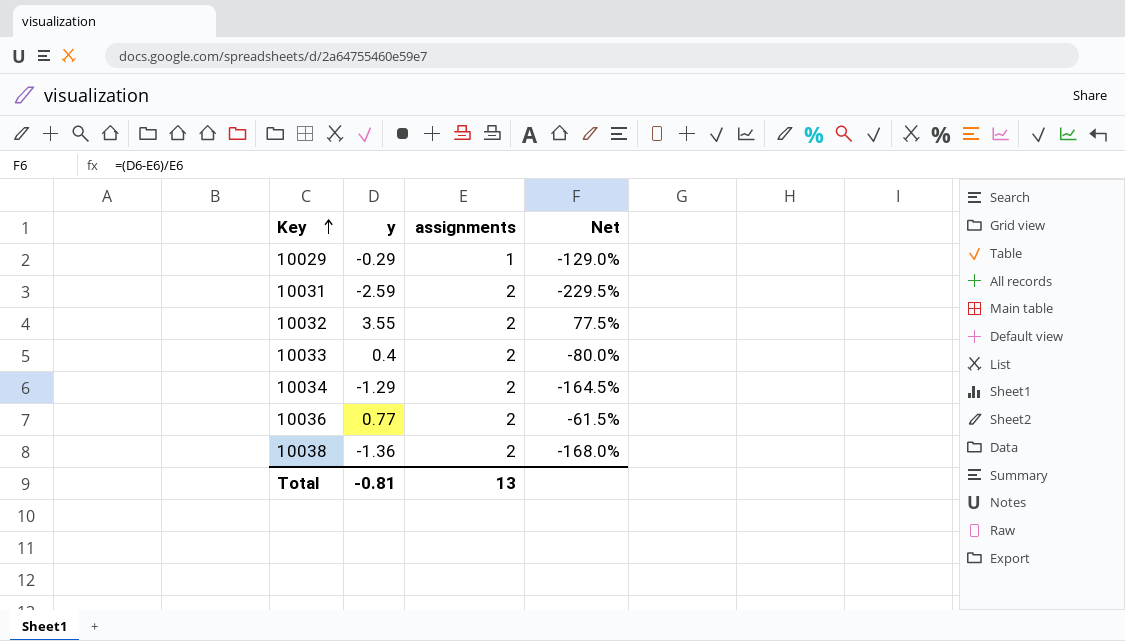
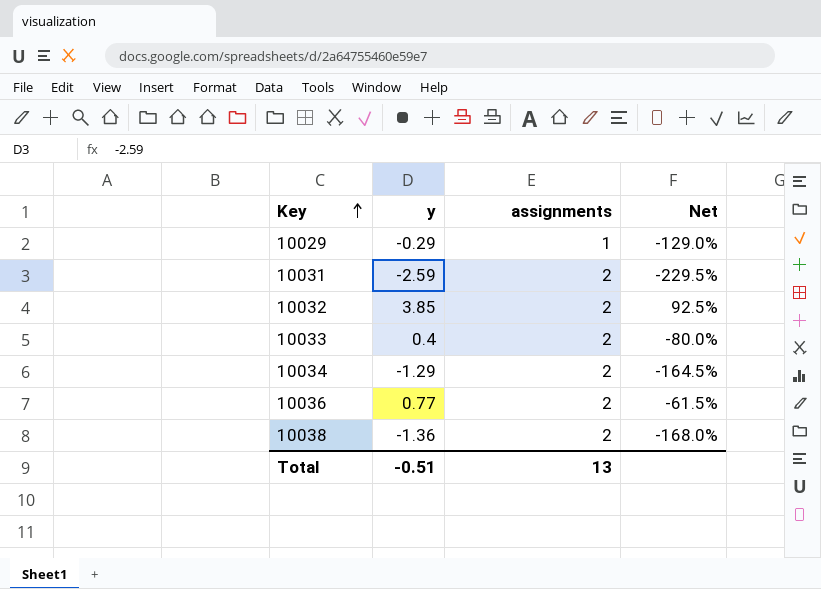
10032 | y: 3.55 -> 3.85
10032 | Net: 77.5% -> 92.5%
Total | y: -0.81 -> -0.51

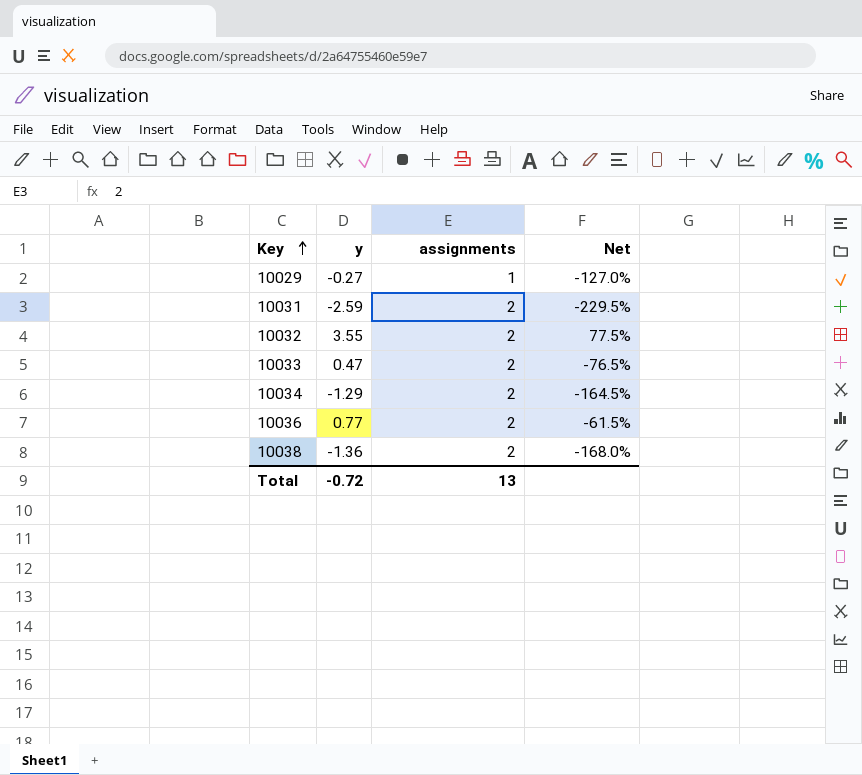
10029 | y: -0.29 -> -0.27
10029 | Net: -129.0% -> -127.0%
10032 | y: 3.85 -> 3.55
10032 | Net: 92.5% -> 77.5%
10033 | y: 0.4 -> 0.47
10033 | Net: -80.0% -> -76.5%
Total | y: -0.51 -> -0.72

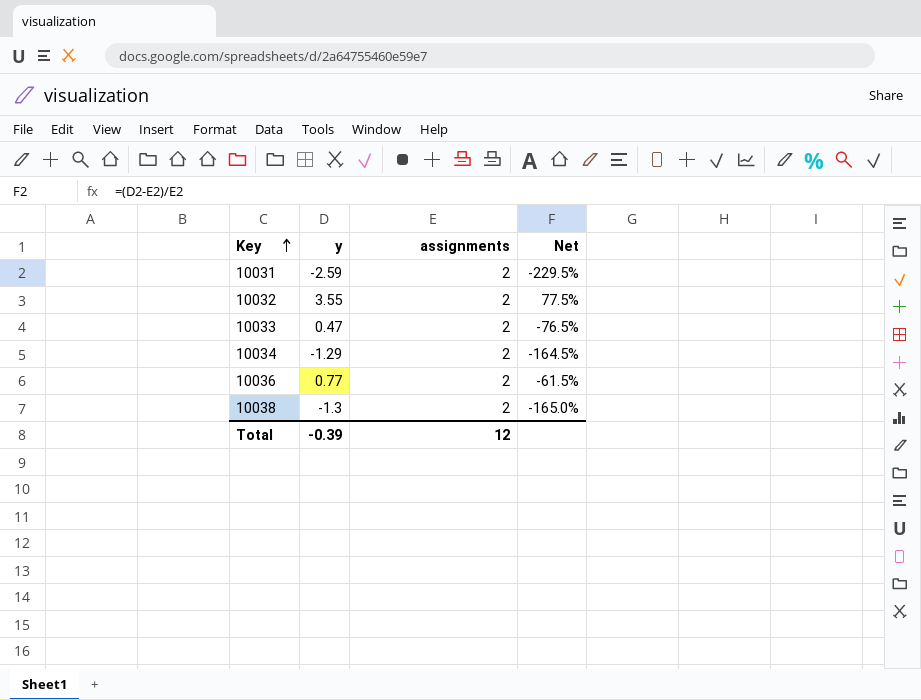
row 10029: -0.27 | 1 | -127.0% -> none
10038 | y: -1.36 -> -1.3
10038 | Net: -168.0% -> -165.0%
Total | y: -0.72 -> -0.39
Total | assignments: 13 -> 12

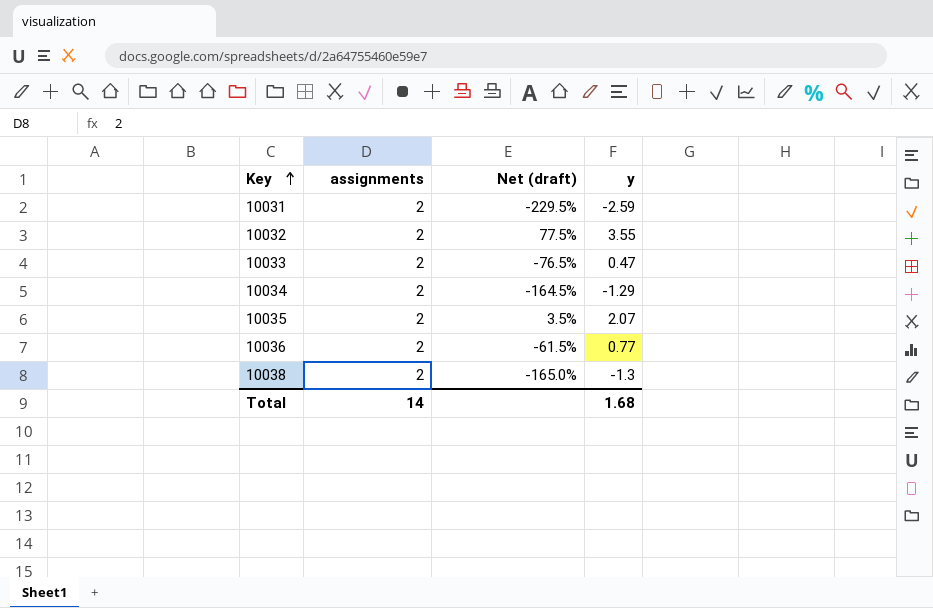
column name: Net -> Net (draft)
column y | position: 2 -> 4
row 10035: none -> 2 | 3.5% | 2.07
Total | assignments: 12 -> 14
Total | y: -0.39 -> 1.68

